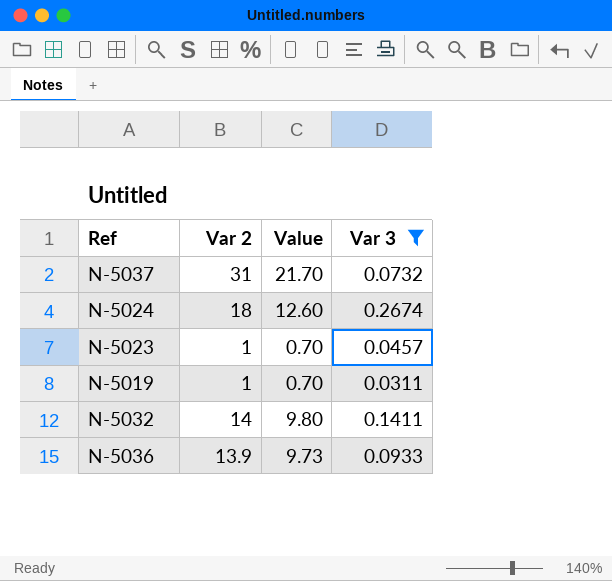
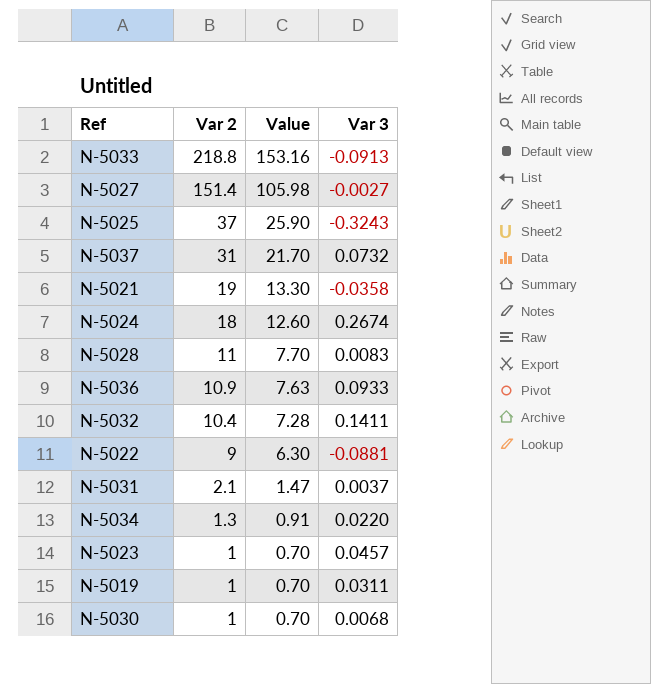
filter: Var 3 >= 0.0311 -> none
row order: none -> Var 2 descending
N-5036 | Var 2: 13.9 -> 10.9
N-5036 | Value: 9.73 -> 7.63
N-5032 | Var 2: 14 -> 10.4
N-5032 | Value: 9.80 -> 7.28

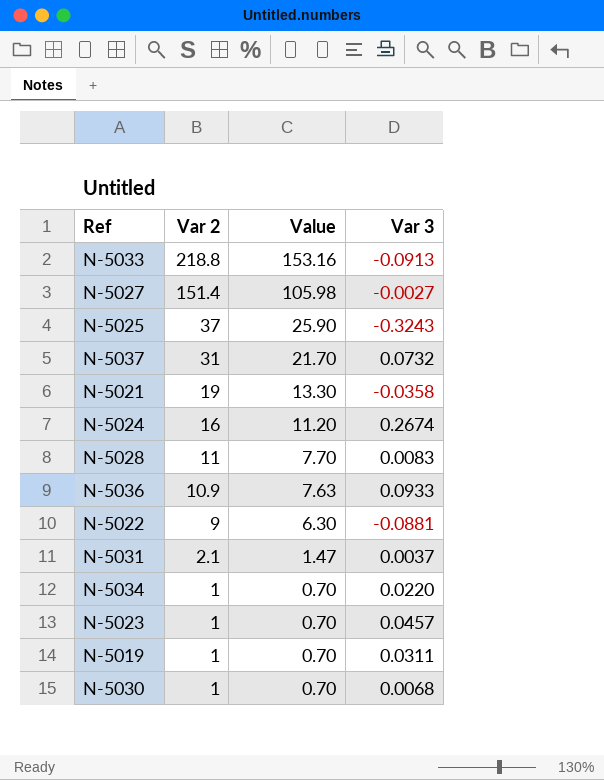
row N-5032: 10.4 | 7.28 | 0.1411 -> none
N-5024 | Var 2: 18 -> 16
N-5024 | Value: 12.60 -> 11.20
N-5034 | Var 2: 1.3 -> 1
N-5034 | Value: 0.91 -> 0.70

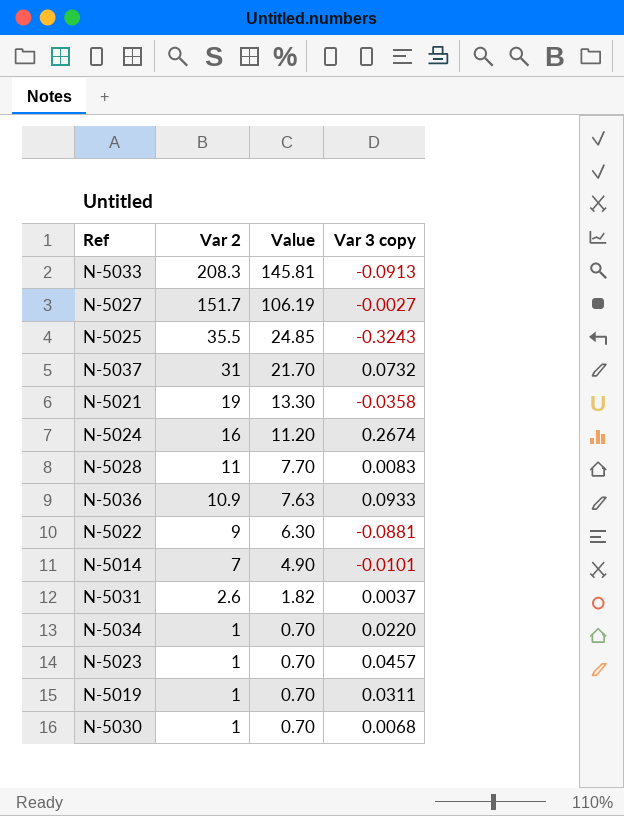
column name: Var 3 -> Var 3 copy
N-5033 | Var 2: 218.8 -> 208.3
N-5033 | Value: 153.16 -> 145.81
N-5027 | Var 2: 151.4 -> 151.7
N-5027 | Value: 105.98 -> 106.19
N-5025 | Var 2: 37 -> 35.5
N-5025 | Value: 25.90 -> 24.85
row N-5014: none -> 7 | 4.90 | -0.0101
N-5031 | Var 2: 2.1 -> 2.6
N-5031 | Value: 1.47 -> 1.82

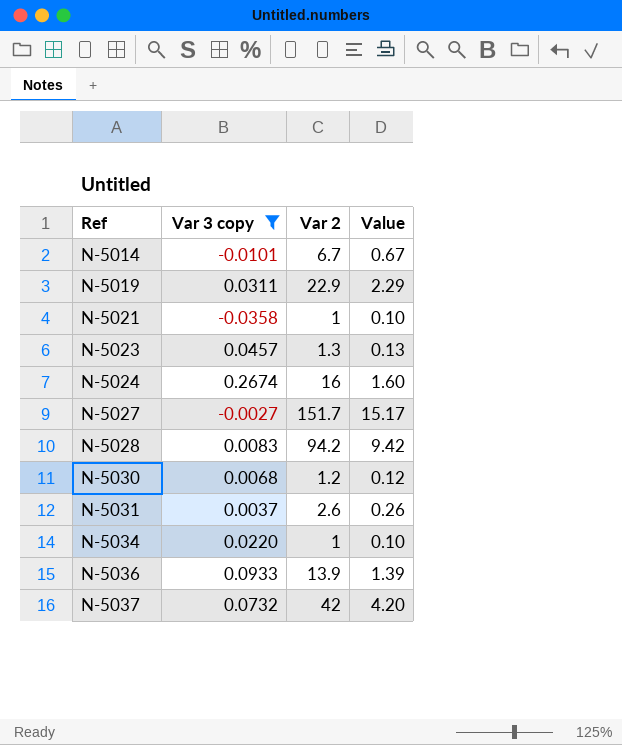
filter: none -> Var 3 copy >= -0.0358
row order: Var 2 descending -> Ref ascending
column Var 3 copy | position: 4 -> 2
column Value | formula: [Var 2] * 0.7 -> [Var 2] * 0.1
N-5014 | Var 2: 7 -> 6.7
N-5019 | Var 2: 1 -> 22.9
N-5021 | Var 2: 19 -> 1
N-5023 | Var 2: 1 -> 1.3
N-5028 | Var 2: 11 -> 94.2
N-5030 | Var 2: 1 -> 1.2
N-5036 | Var 2: 10.9 -> 13.9
N-5037 | Var 2: 31 -> 42

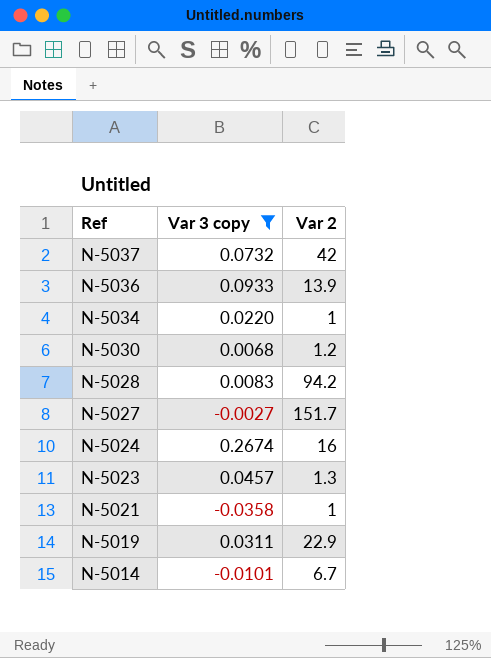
row order: Ref ascending -> Ref descending
column Value | formula: [Var 2] * 0.1 -> none
row N-5031: 0.0037 | 2.6 | 0.26 -> none

